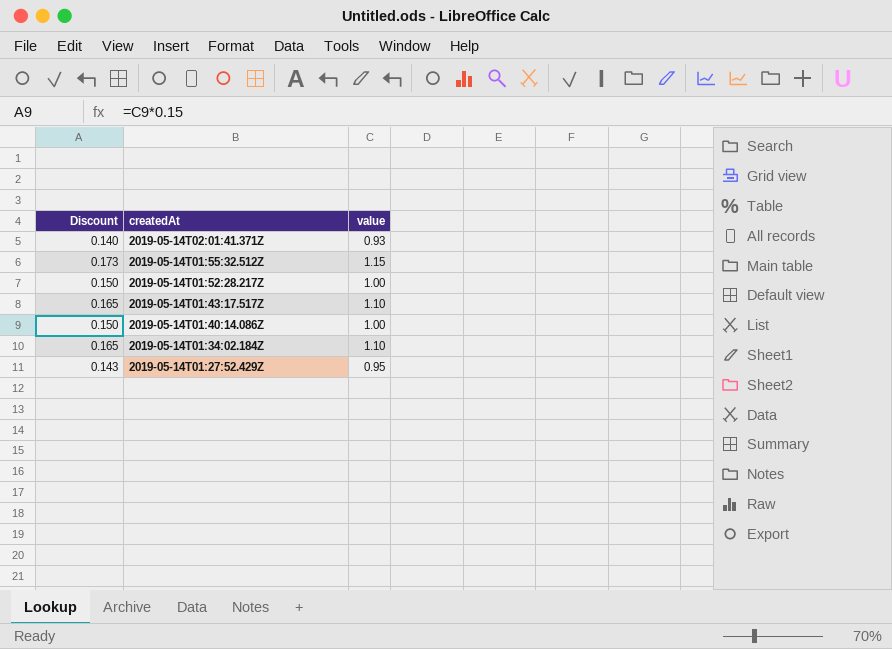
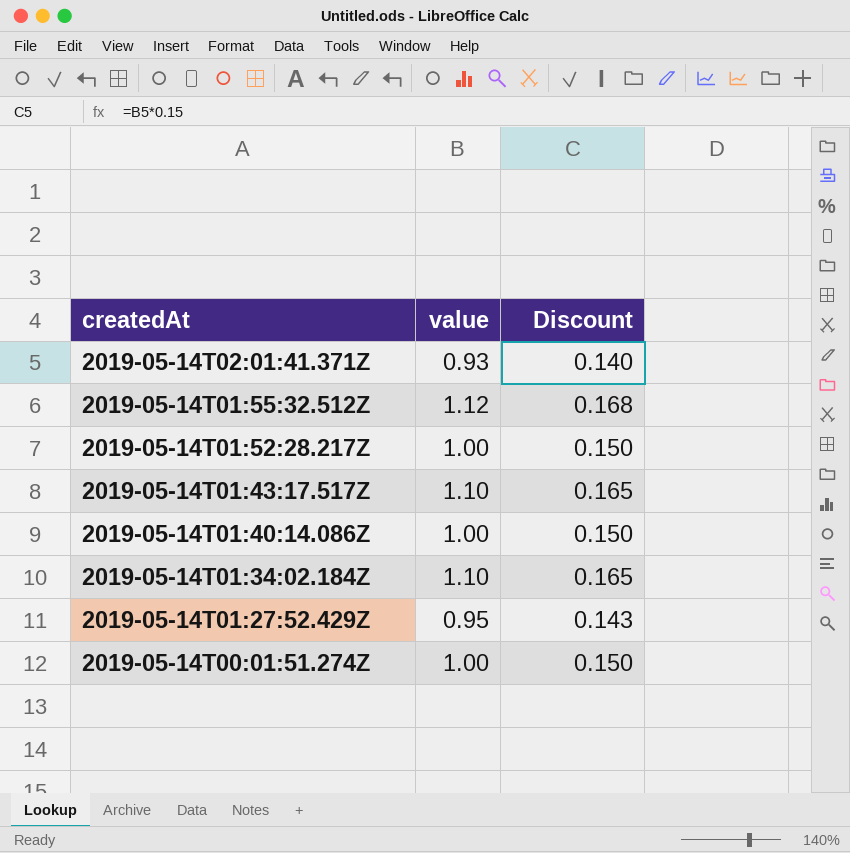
column Discount | position: 1 -> 3
2019-05-14T01:55:32.512Z | value: 1.15 -> 1.12
2019-05-14T01:55:32.512Z | Discount: 0.173 -> 0.168
row 2019-05-14T00:01:51.274Z: none -> 1.00 | 0.150

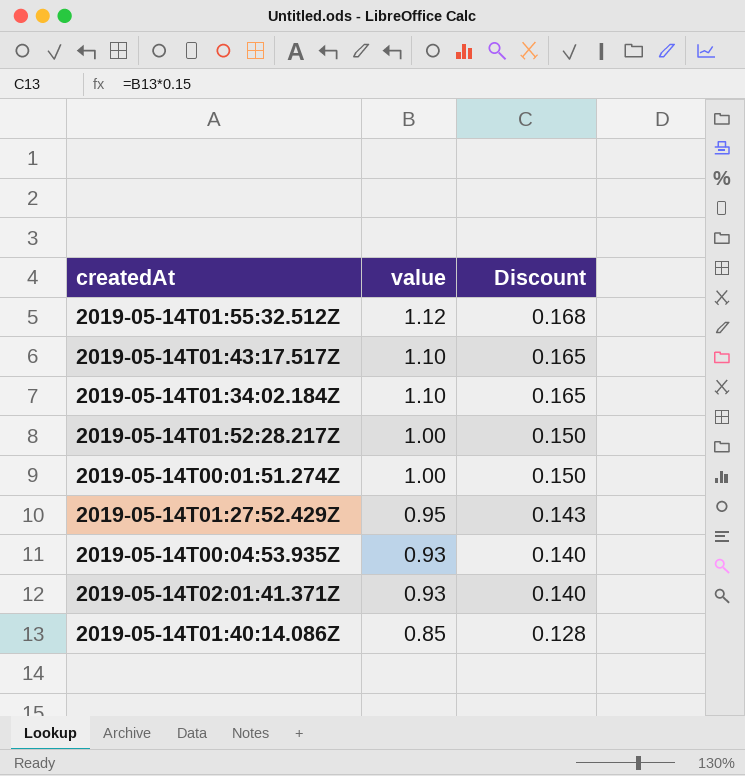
row order: createdAt descending -> value descending
row 2019-05-14T00:04:53.935Z: none -> 0.93 | 0.140
2019-05-14T01:40:14.086Z | value: 1.00 -> 0.85
2019-05-14T01:40:14.086Z | Discount: 0.150 -> 0.128

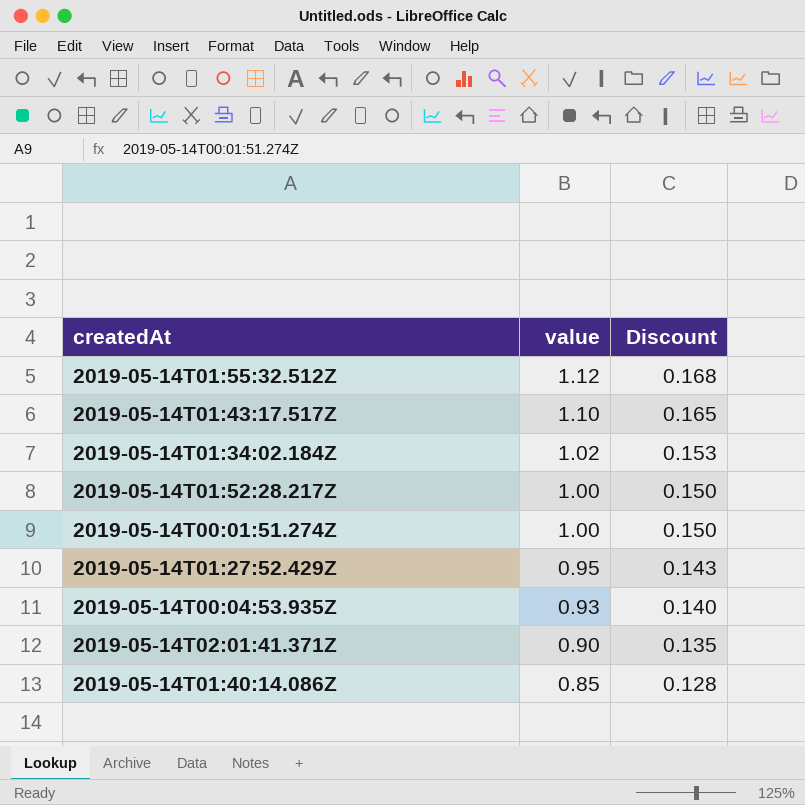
2019-05-14T01:34:02.184Z | value: 1.10 -> 1.02
2019-05-14T01:34:02.184Z | Discount: 0.165 -> 0.153
2019-05-14T02:01:41.371Z | value: 0.93 -> 0.90
2019-05-14T02:01:41.371Z | Discount: 0.140 -> 0.135

